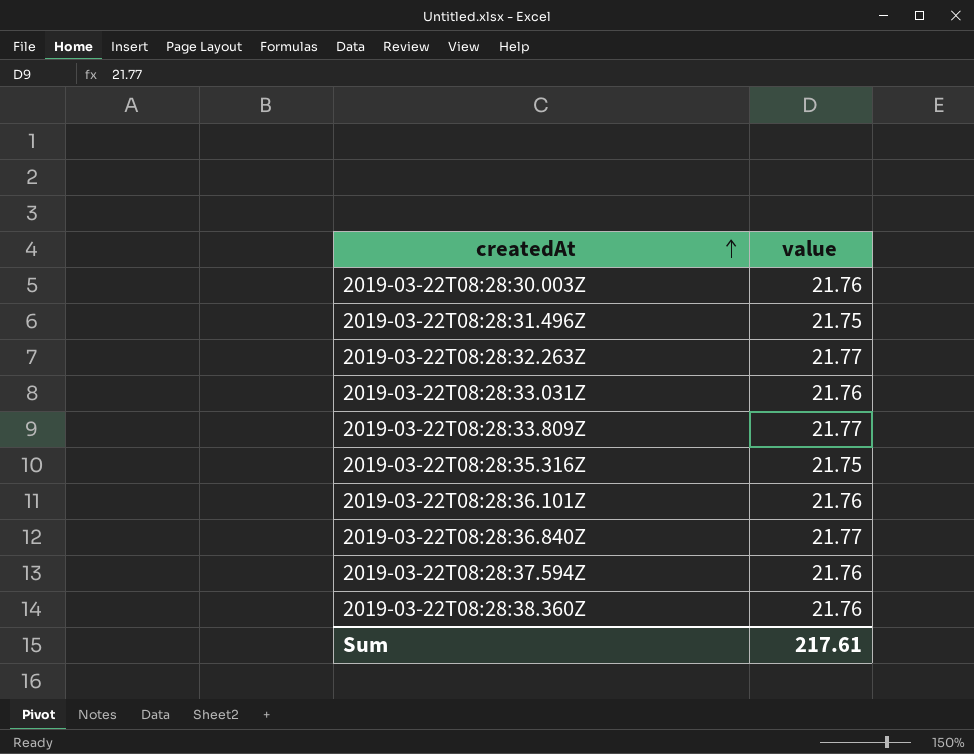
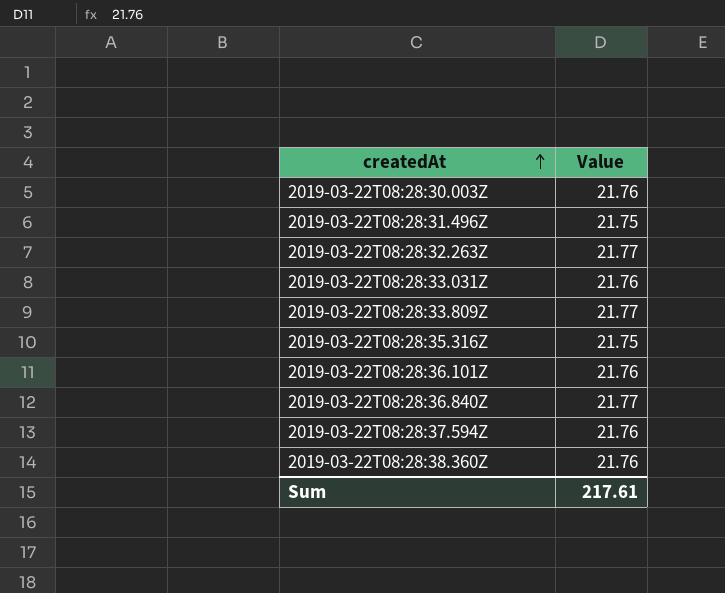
column name: value -> Value

